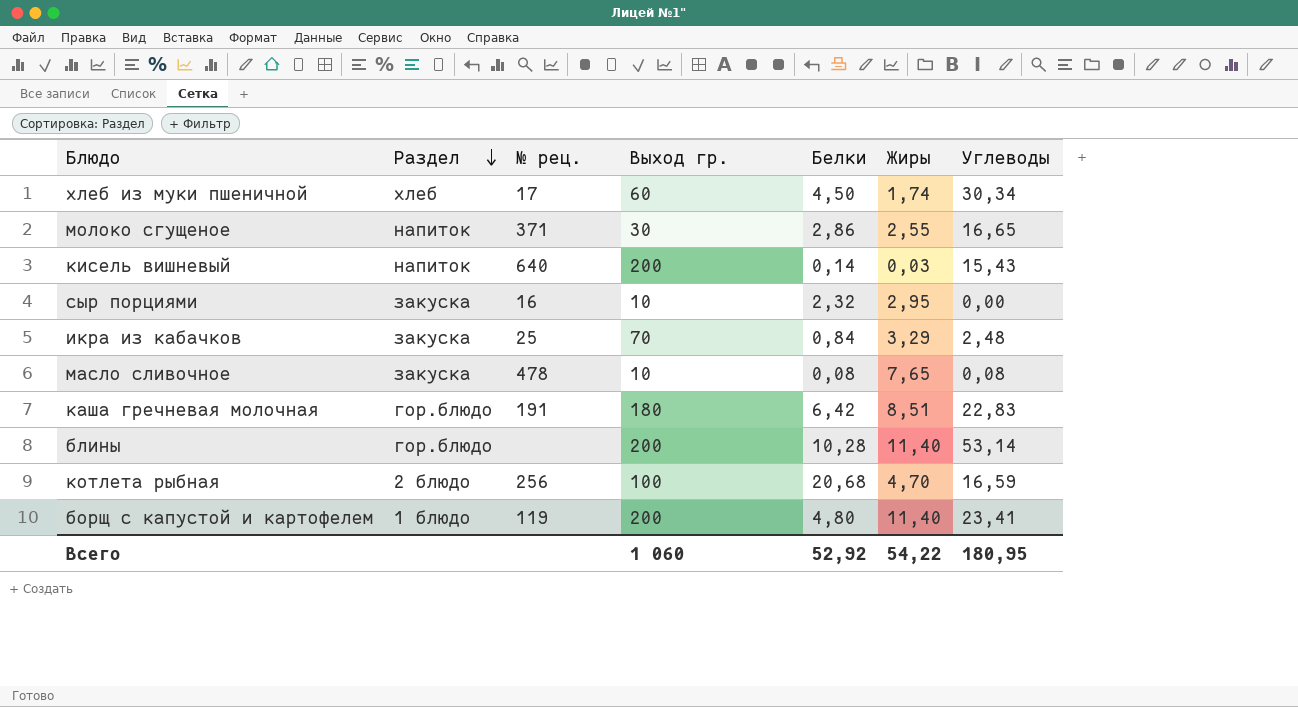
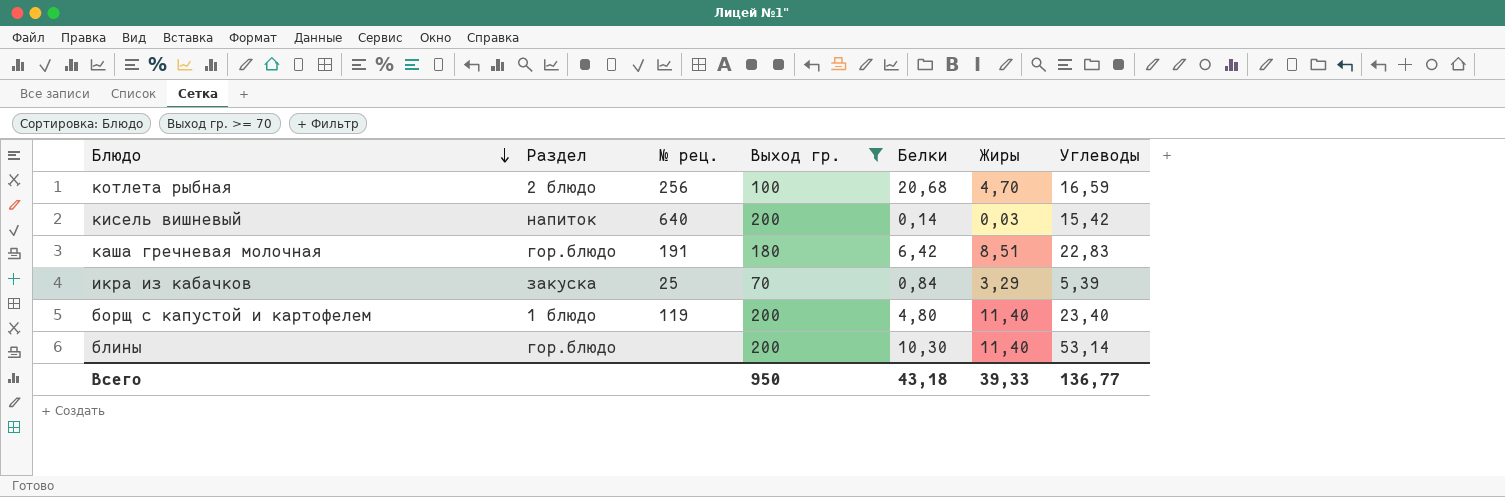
filter: none -> Выход гр. >= 70
row order: Раздел descending -> Блюдо descending
кисель вишневый | Углеводы: 15,43 -> 15,42
икра из кабачков | Углеводы: 2,48 -> 5,39
борщ с капустой и картофелем | Углеводы: 23,41 -> 23,40
блины | Белки: 10,28 -> 10,30
Всего | Выход гр.: 1 060 -> 950
Всего | Белки: 52,92 -> 43,18
Всего | Жиры: 54,22 -> 39,33
Всего | Углеводы: 180,95 -> 136,77

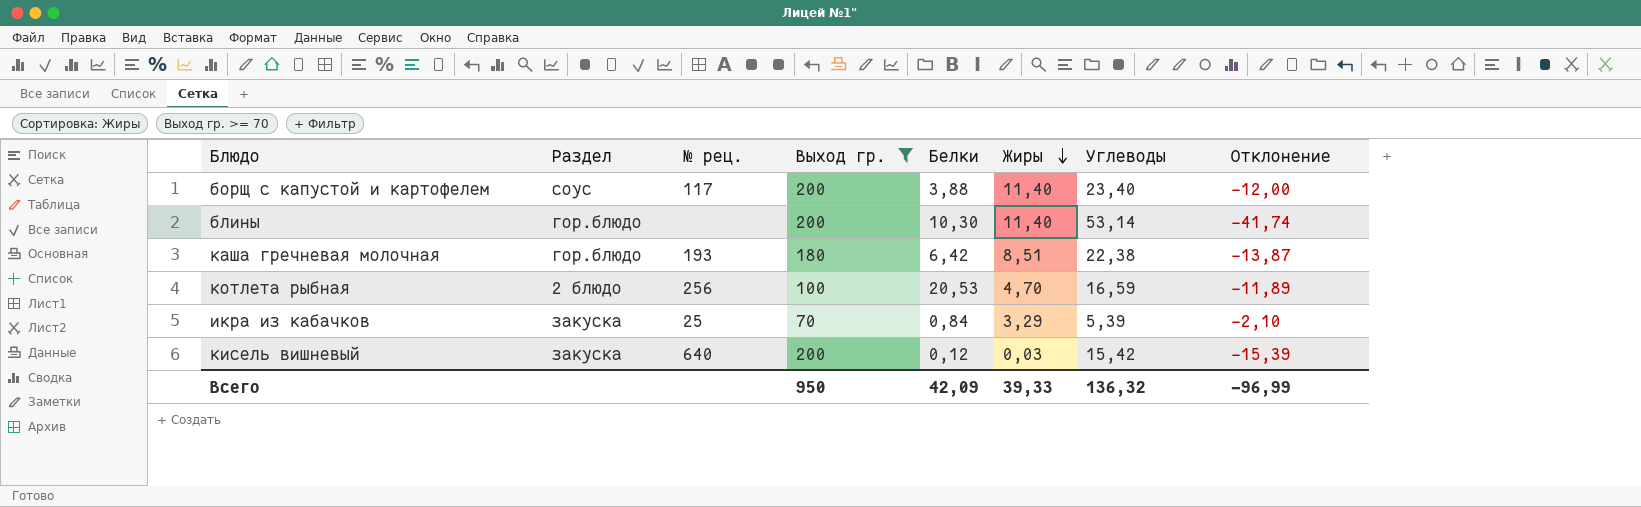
row order: Блюдо descending -> Жиры descending
column Отклонение | formula: none -> [Жиры] - [Углеводы]
борщ с капустой и картофелем | Раздел: 1 блюдо -> соус
борщ с капустой и картофелем | № рец.: 119 -> 117
борщ с капустой и картофелем | Белки: 4,80 -> 3,88
каша гречневая молочная | № рец.: 191 -> 193
каша гречневая молочная | Углеводы: 22,83 -> 22,38
котлета рыбная | Белки: 20,68 -> 20,53
кисель вишневый | Раздел: напиток -> закуска
кисель вишневый | Белки: 0,14 -> 0,12
Всего | Белки: 43,18 -> 42,09
Всего | Углеводы: 136,77 -> 136,32

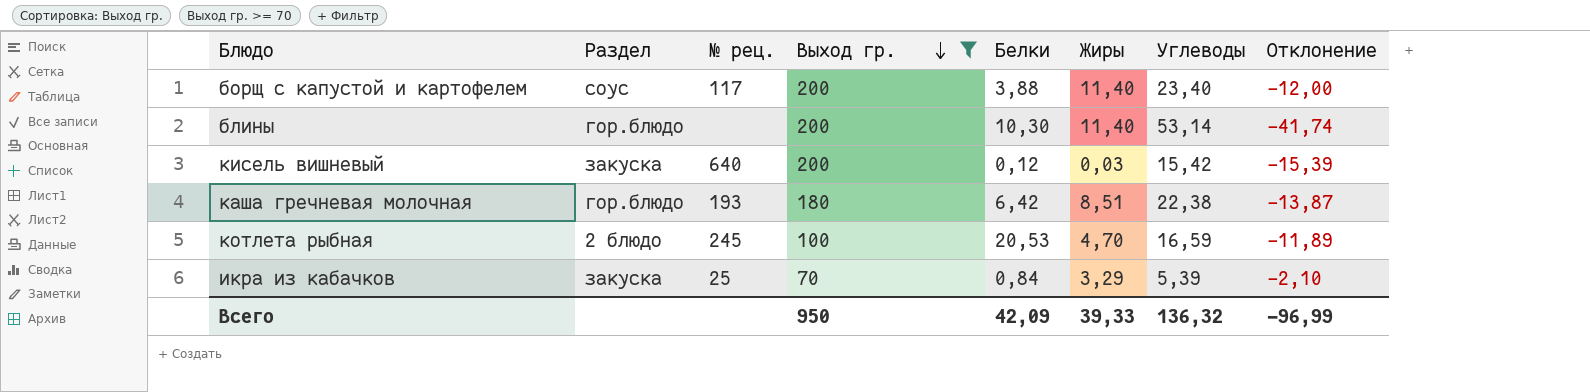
row order: Жиры descending -> Выход гр. descending
котлета рыбная | № рец.: 256 -> 245

